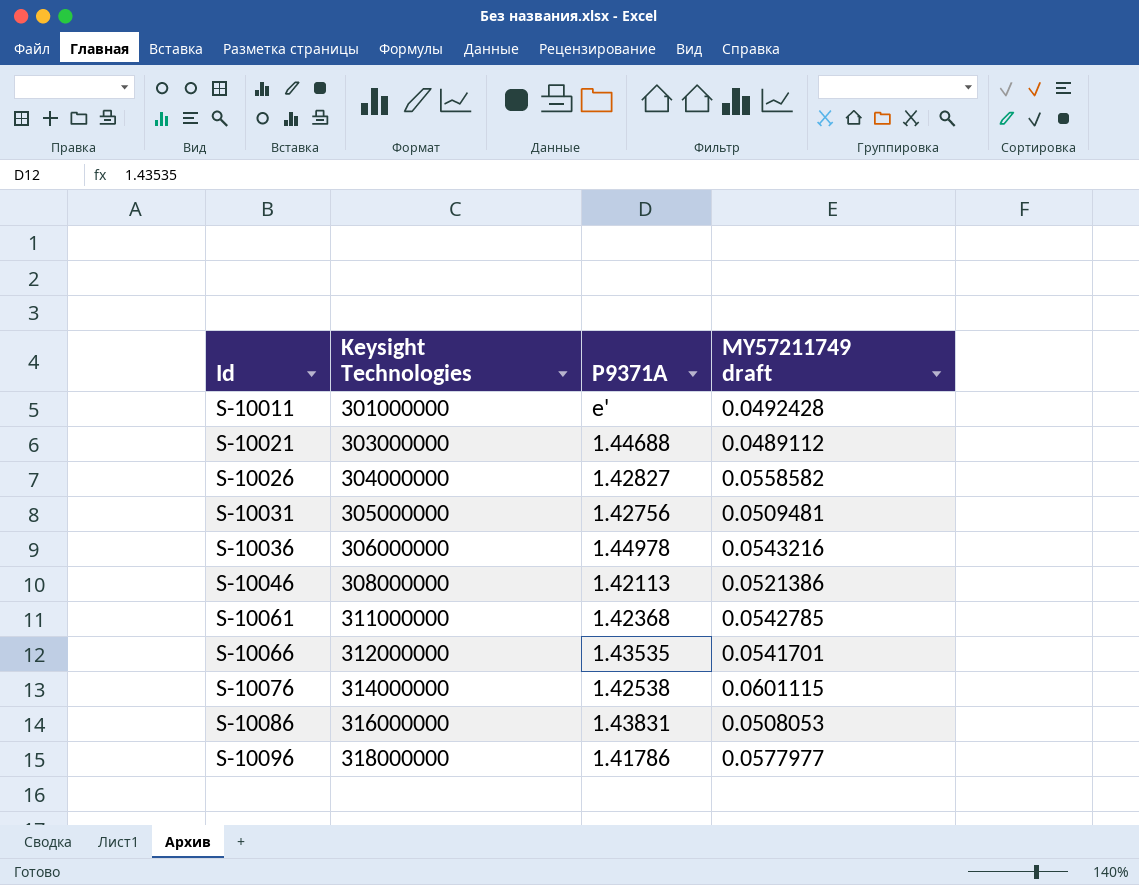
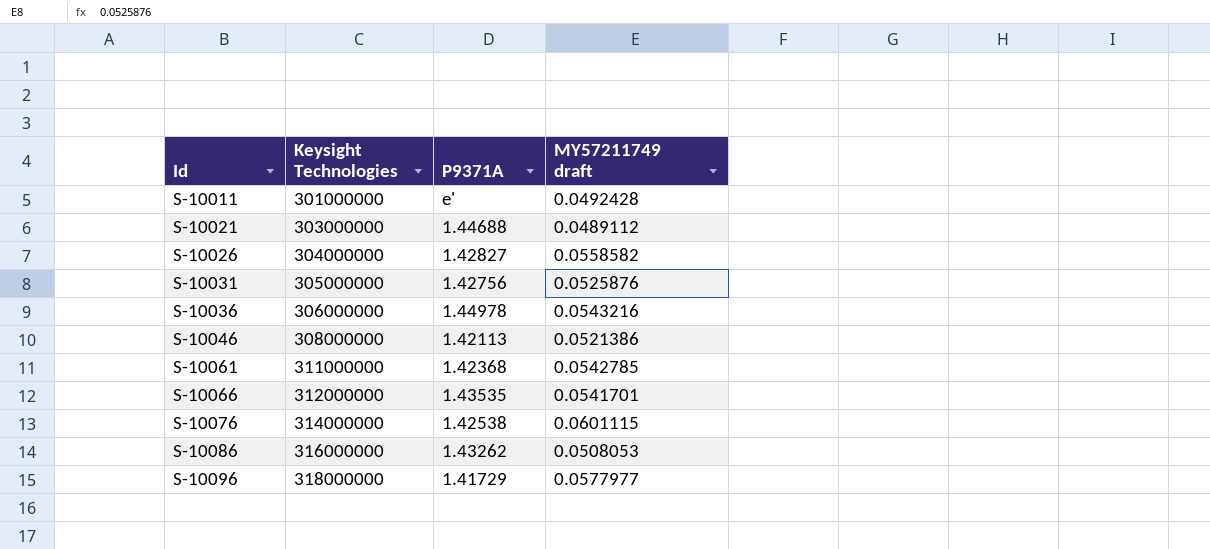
S-10031 | MY57211749 draft: 0.0509481 -> 0.0525876
S-10086 | P9371A: 1.43831 -> 1.43262
S-10096 | P9371A: 1.41786 -> 1.41729

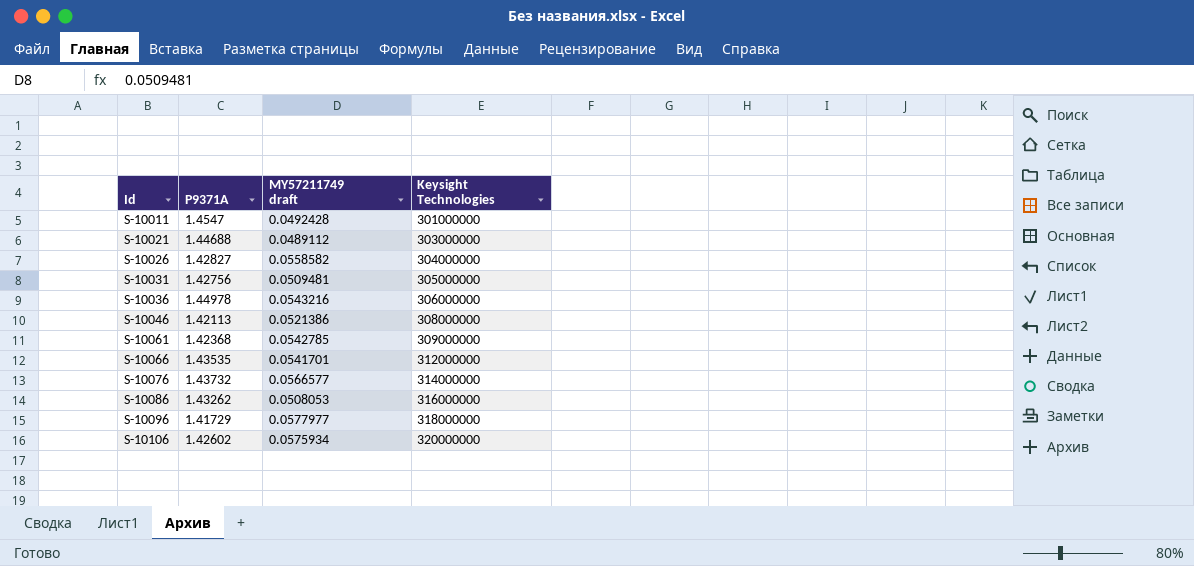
column Keysight Technologies | position: 2 -> 4
S-10011 | P9371A: e' -> 1.4547
S-10031 | MY57211749 draft: 0.0525876 -> 0.0509481
S-10061 | Keysight Technologies: 311000000 -> 309000000
S-10076 | P9371A: 1.42538 -> 1.43732
S-10076 | MY57211749 draft: 0.0601115 -> 0.0566577
row S-10106: none -> 1.42602 | 0.0575934 | 320000000

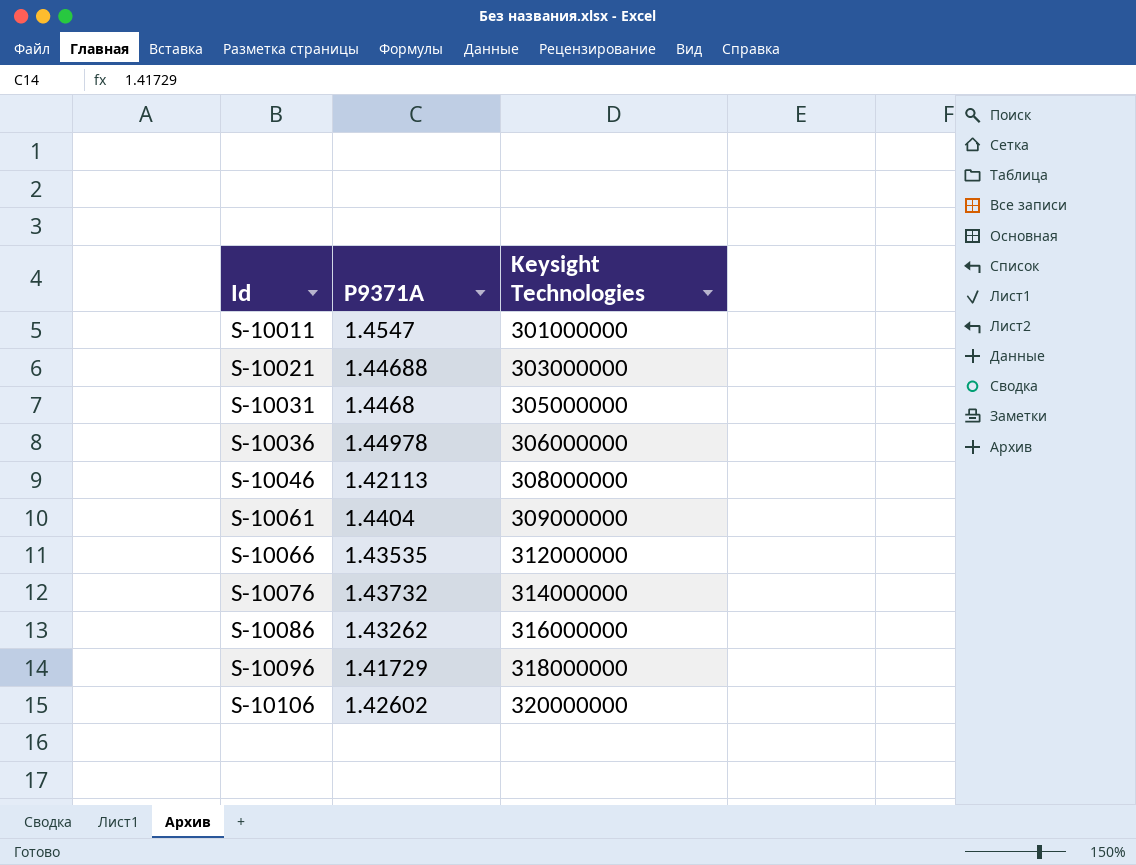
column MY57211749 draft | position: 3 -> none
row S-10026: 1.42827 | 0.0558582 | 304000000 -> none
S-10031 | P9371A: 1.42756 -> 1.4468
S-10061 | P9371A: 1.42368 -> 1.4404

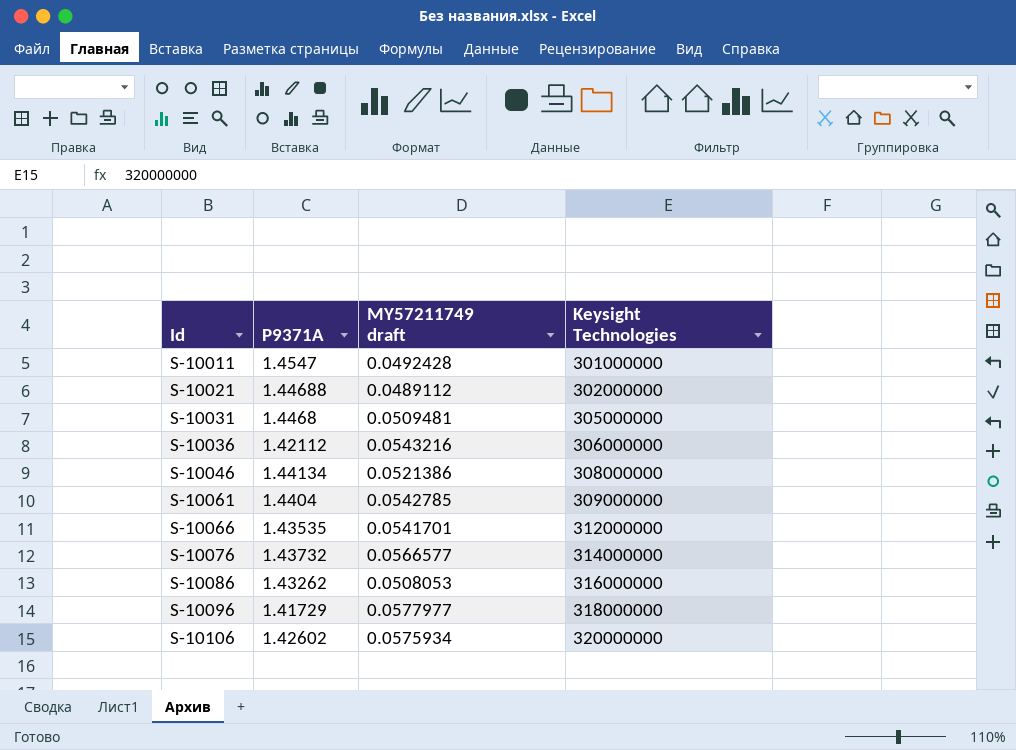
column MY57211749 draft | position: none -> 3
S-10021 | Keysight Technologies: 303000000 -> 302000000
S-10036 | P9371A: 1.44978 -> 1.42112
S-10046 | P9371A: 1.42113 -> 1.44134

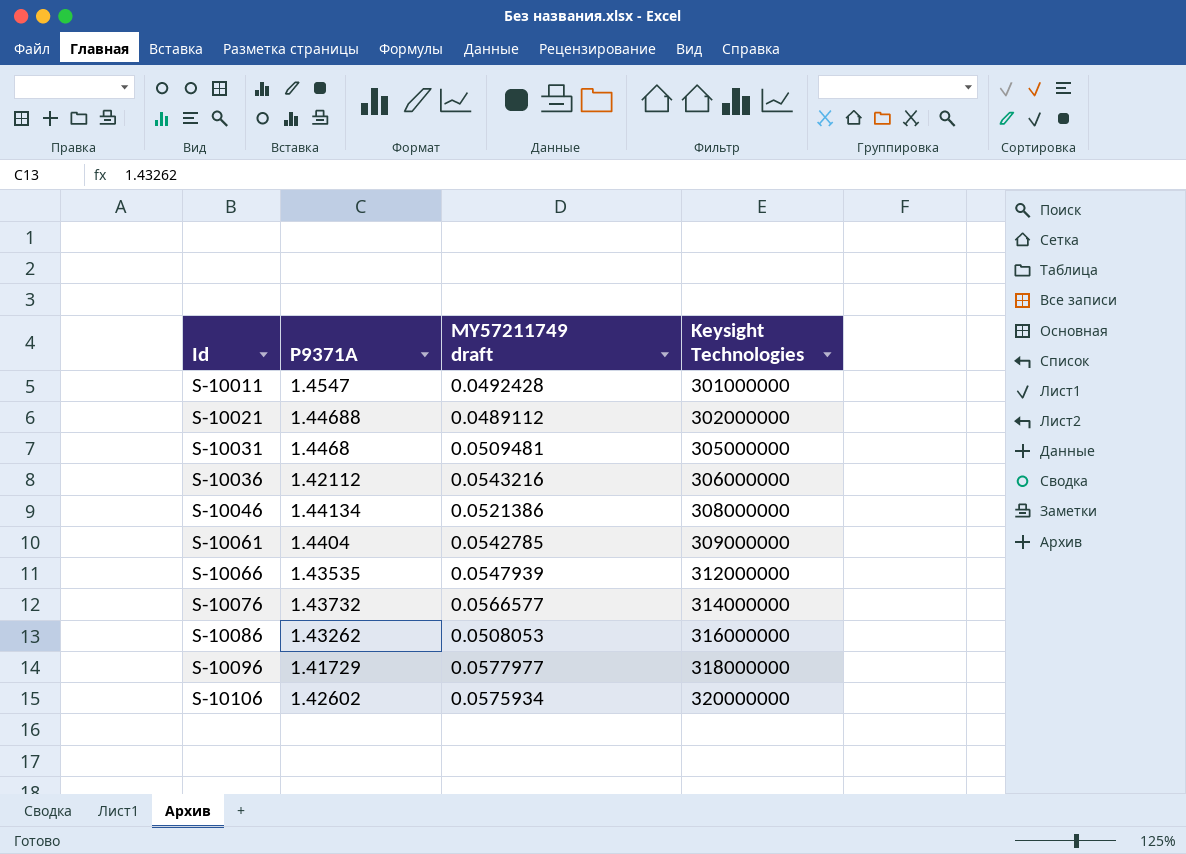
S-10066 | MY57211749 draft: 0.0541701 -> 0.0547939

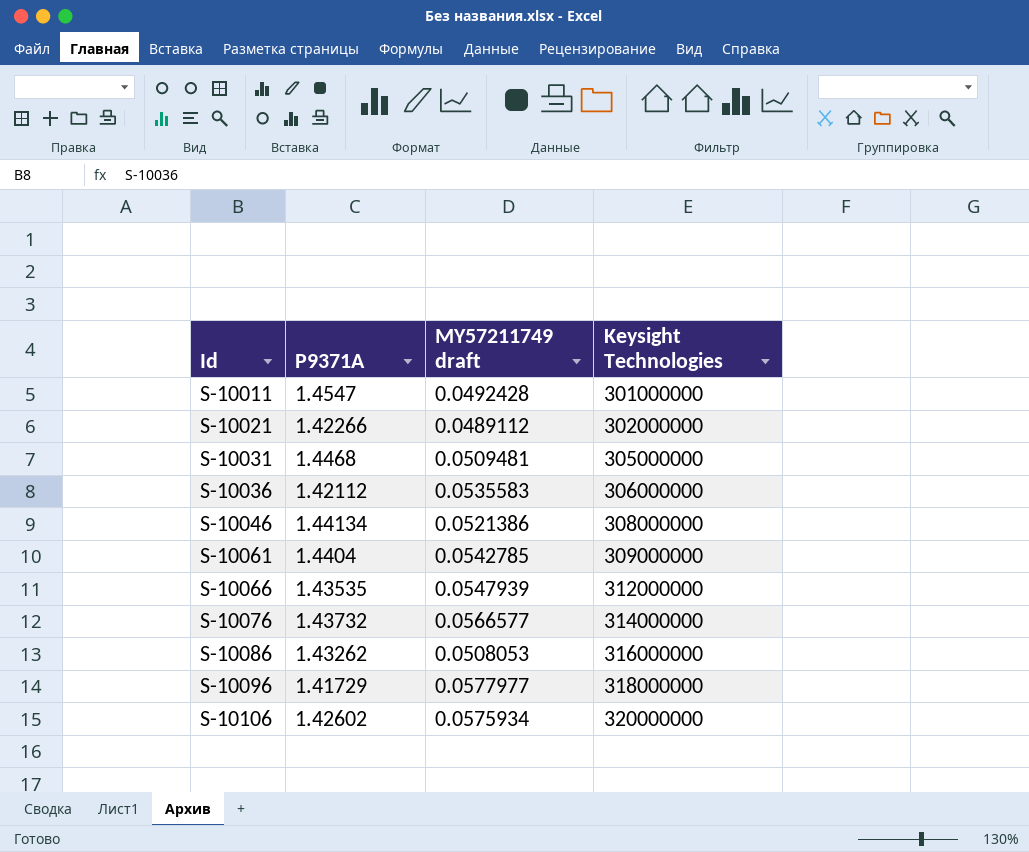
S-10021 | P9371A: 1.44688 -> 1.42266
S-10036 | MY57211749 draft: 0.0543216 -> 0.0535583

